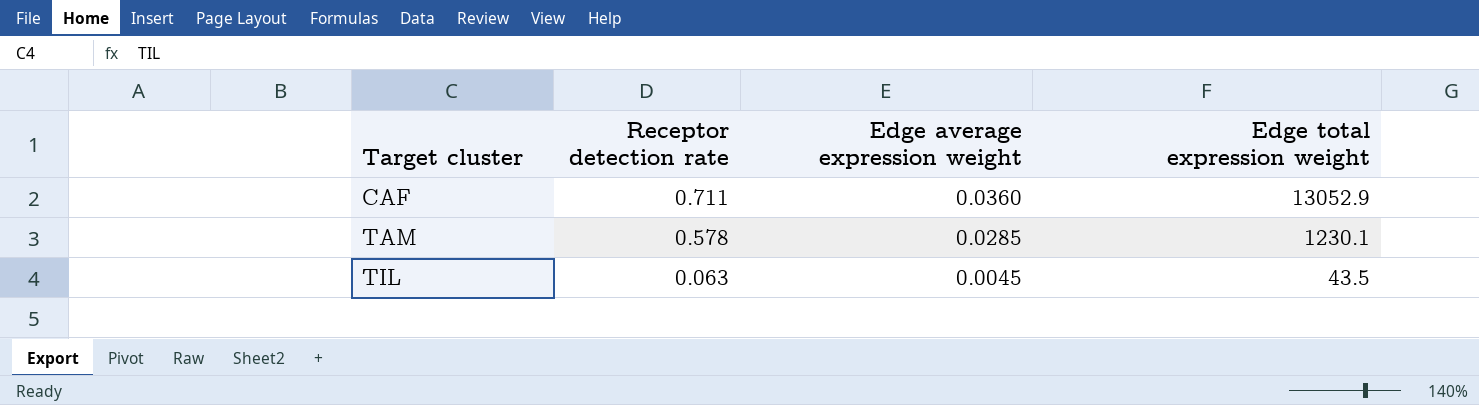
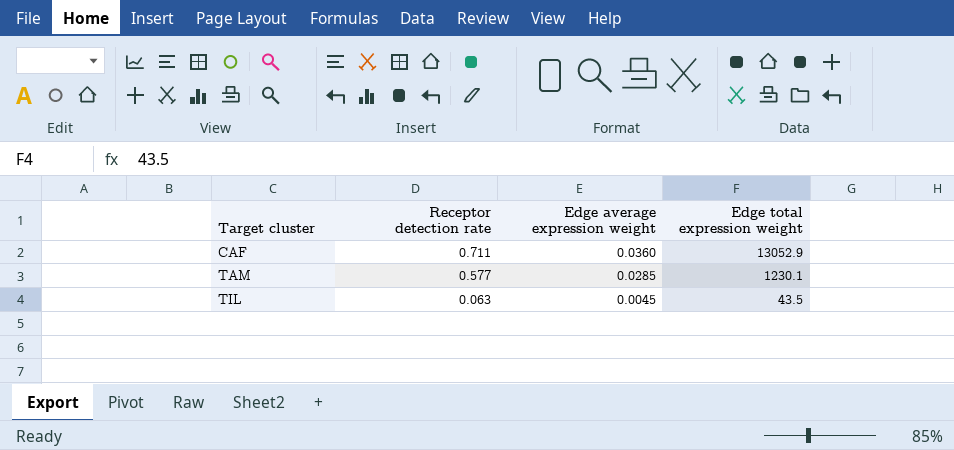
TAM | Receptor detection rate: 0.578 -> 0.577

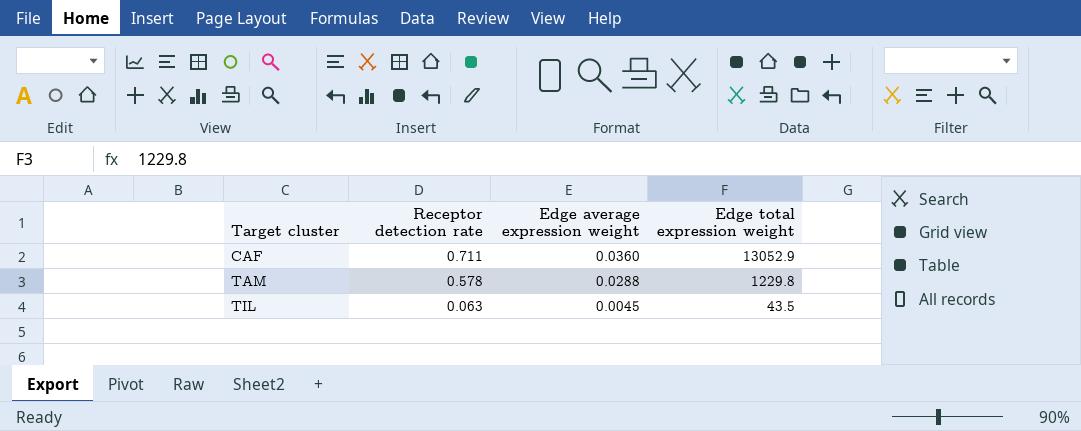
TAM | Receptor detection rate: 0.577 -> 0.578
TAM | Edge average expression weight: 0.0285 -> 0.0288
TAM | Edge total expression weight: 1230.1 -> 1229.8

